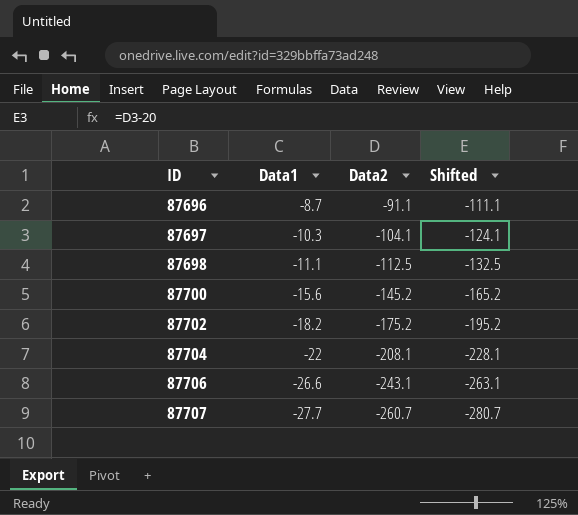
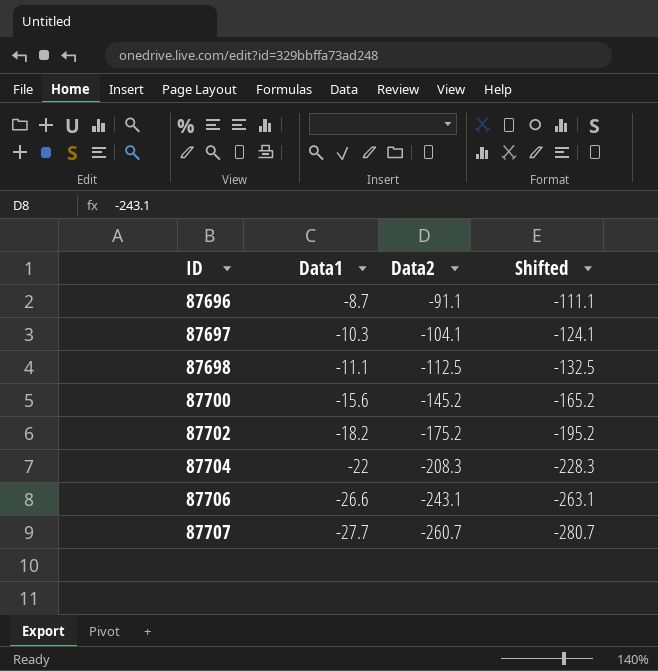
87704 | Data2: -208.1 -> -208.3
87704 | Shifted: -228.1 -> -228.3

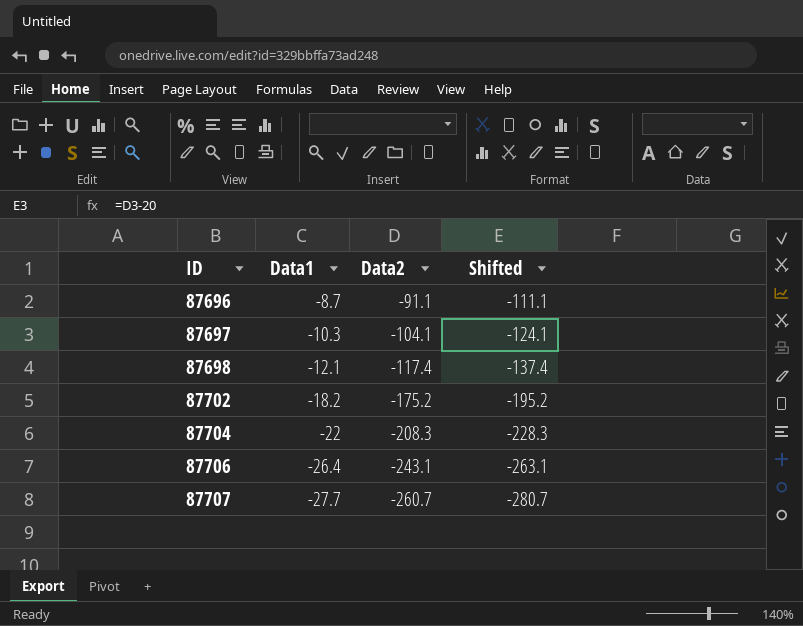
row 87700: -15.6 | -145.2 | -165.2 -> none
87698 | Data1: -11.1 -> -12.1
87698 | Data2: -112.5 -> -117.4
87698 | Shifted: -132.5 -> -137.4
87706 | Data1: -26.6 -> -26.4

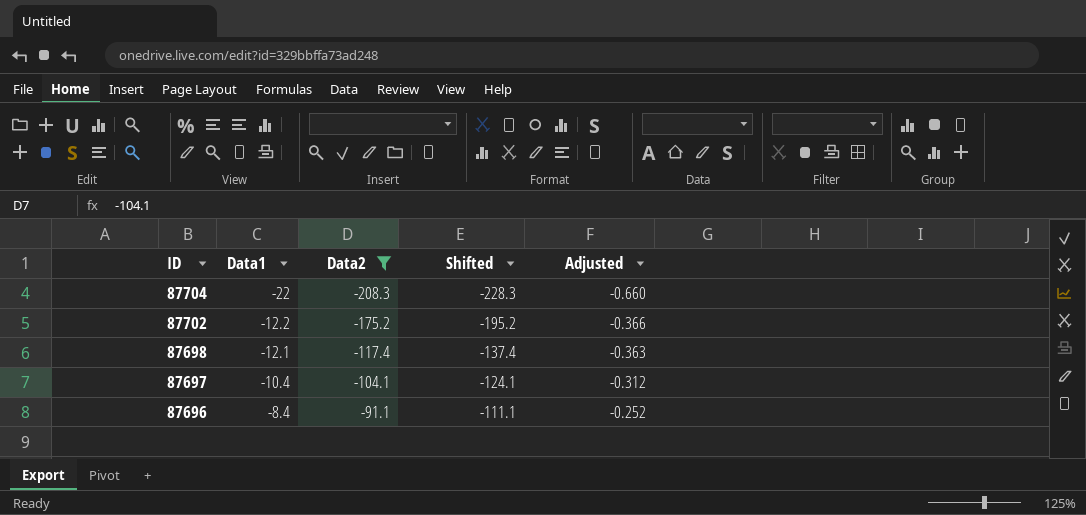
filter: none -> Data2 >= -208.3
row order: ID ascending -> ID descending
column Adjusted | formula: none -> [Data1] * 0.03
87702 | Data1: -18.2 -> -12.2
87697 | Data1: -10.3 -> -10.4
87696 | Data1: -8.7 -> -8.4

